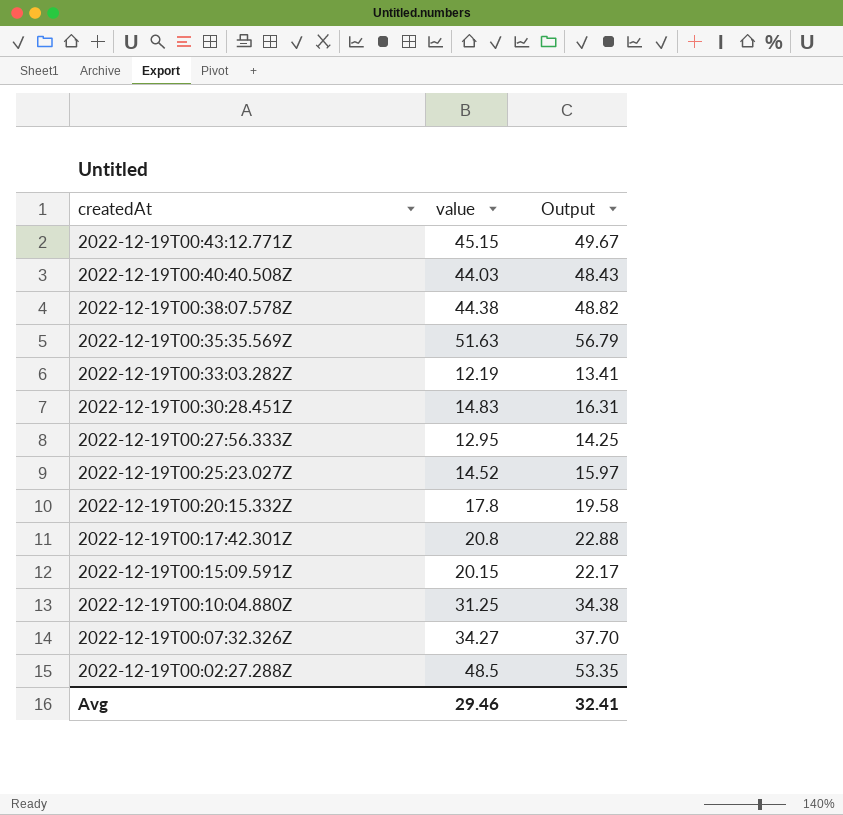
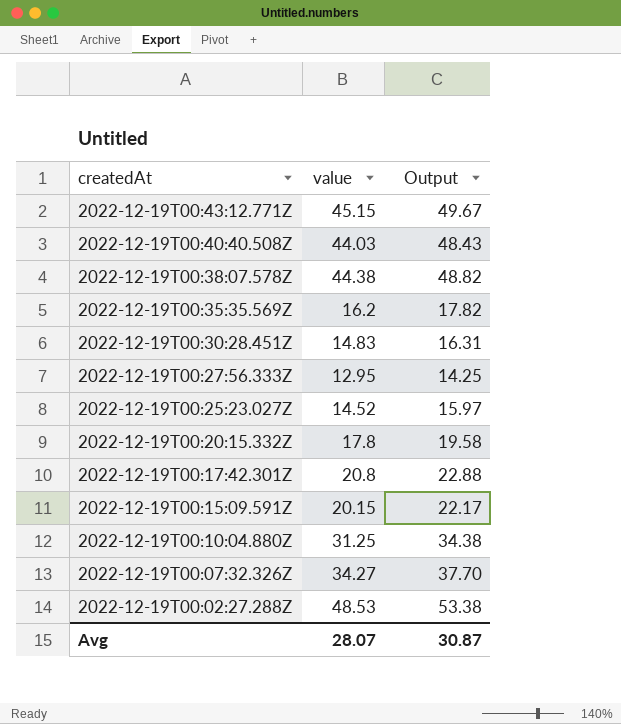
row 2022-12-19T00:33:03.282Z: 12.19 | 13.41 -> none
2022-12-19T00:35:35.569Z | value: 51.63 -> 16.2
2022-12-19T00:35:35.569Z | Output: 56.79 -> 17.82
2022-12-19T00:02:27.288Z | value: 48.5 -> 48.53
2022-12-19T00:02:27.288Z | Output: 53.35 -> 53.38
Avg | value: 29.46 -> 28.07
Avg | Output: 32.41 -> 30.87

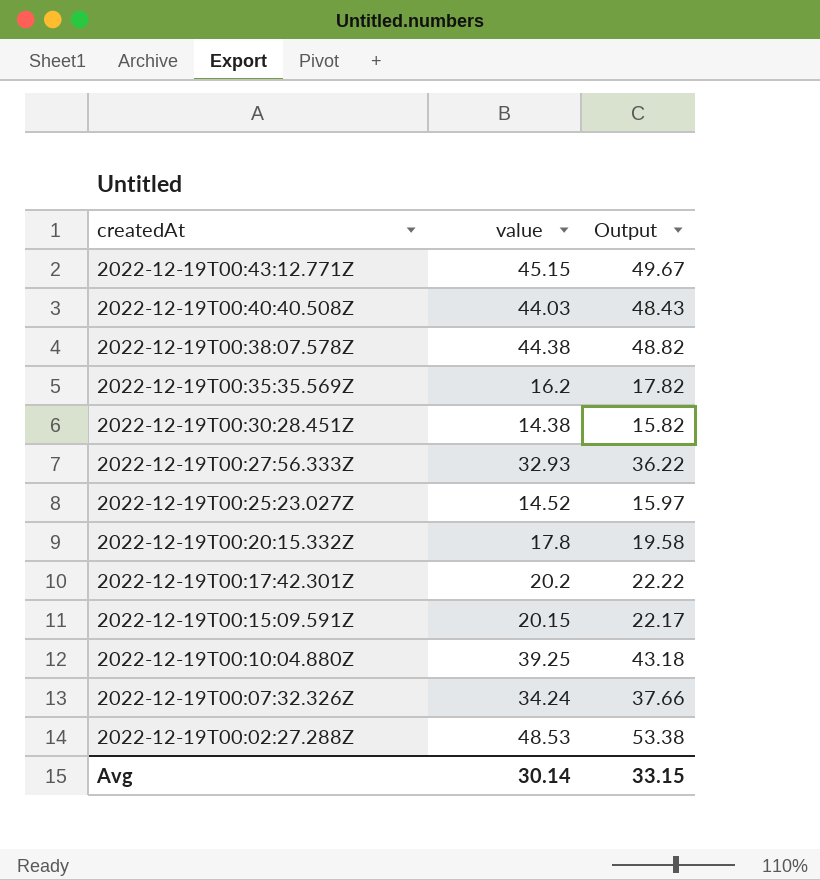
2022-12-19T00:30:28.451Z | value: 14.83 -> 14.38
2022-12-19T00:30:28.451Z | Output: 16.31 -> 15.82
2022-12-19T00:27:56.333Z | value: 12.95 -> 32.93
2022-12-19T00:27:56.333Z | Output: 14.25 -> 36.22
2022-12-19T00:17:42.301Z | value: 20.8 -> 20.2
2022-12-19T00:17:42.301Z | Output: 22.88 -> 22.22
2022-12-19T00:10:04.880Z | value: 31.25 -> 39.25
2022-12-19T00:10:04.880Z | Output: 34.38 -> 43.18
2022-12-19T00:07:32.326Z | value: 34.27 -> 34.24
2022-12-19T00:07:32.326Z | Output: 37.70 -> 37.66
Avg | value: 28.07 -> 30.14
Avg | Output: 30.87 -> 33.15

